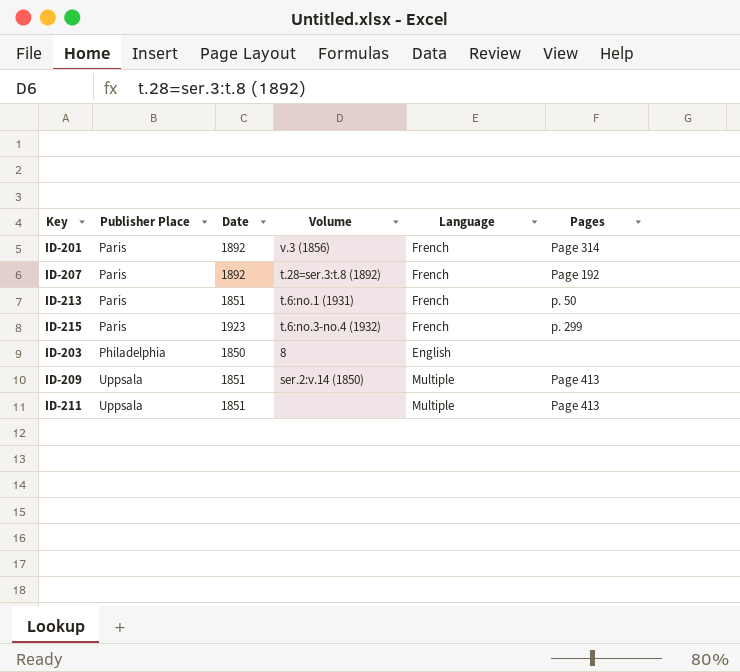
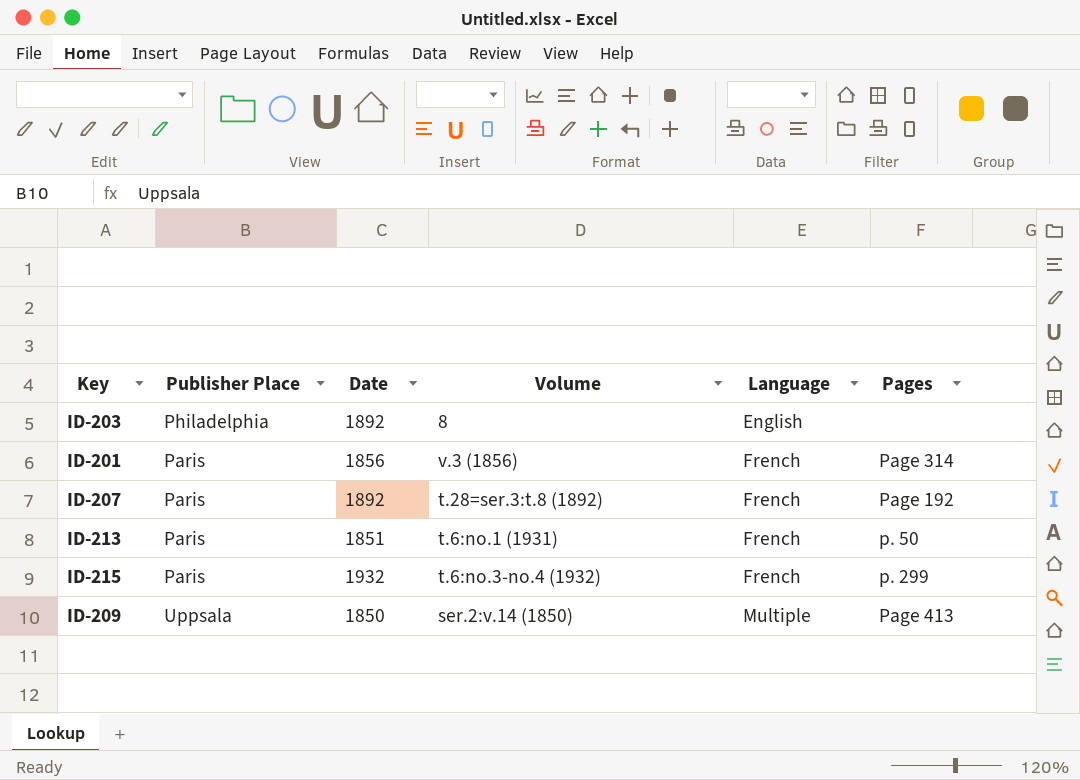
row order: Publisher Place ascending -> Language ascending
row ID-211: Uppsala | 1851 | none | Multiple | Page 413 -> none
ID-203 | Date: 1850 -> 1892
ID-201 | Date: 1892 -> 1856
ID-215 | Date: 1923 -> 1932
ID-209 | Date: 1851 -> 1850

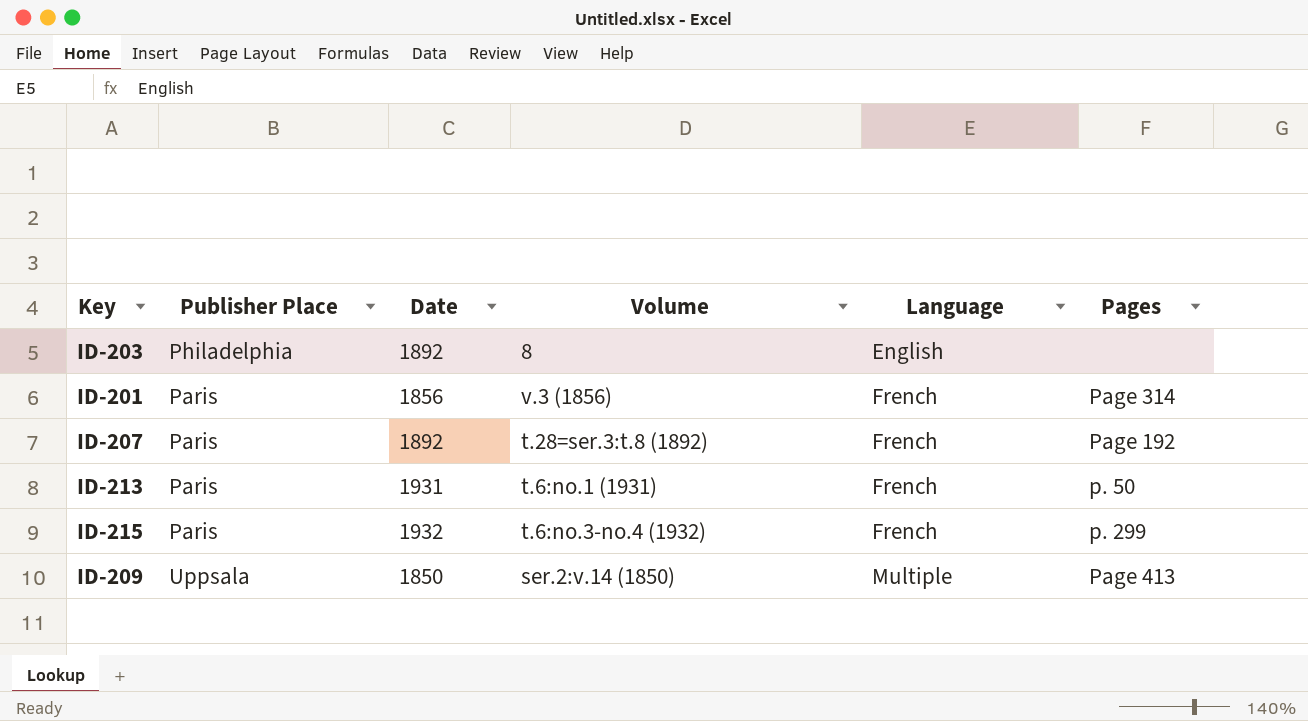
ID-213 | Date: 1851 -> 1931

